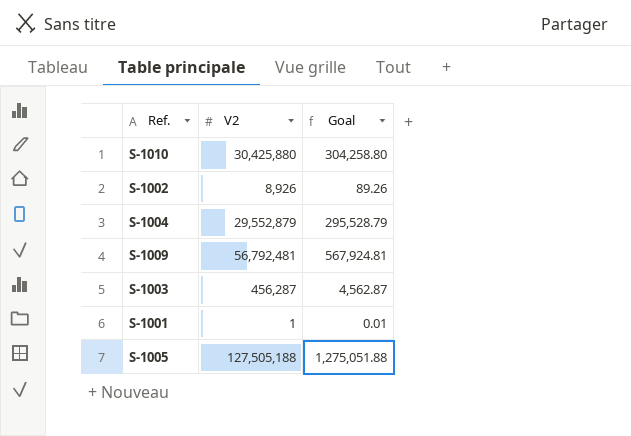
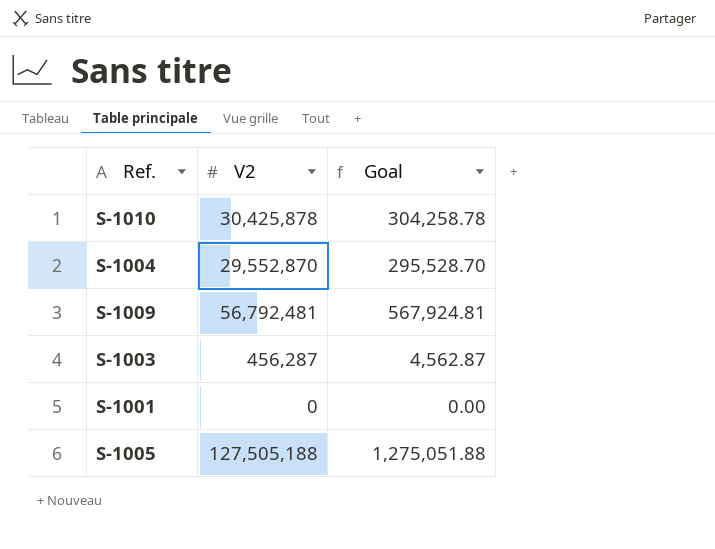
row S-1002: 8,926 | 89.26 -> none
S-1010 | V2: 30,425,880 -> 30,425,878
S-1010 | Goal: 304,258.80 -> 304,258.78
S-1004 | V2: 29,552,879 -> 29,552,870
S-1004 | Goal: 295,528.79 -> 295,528.70
S-1001 | V2: 1 -> 0
S-1001 | Goal: 0.01 -> 0.00

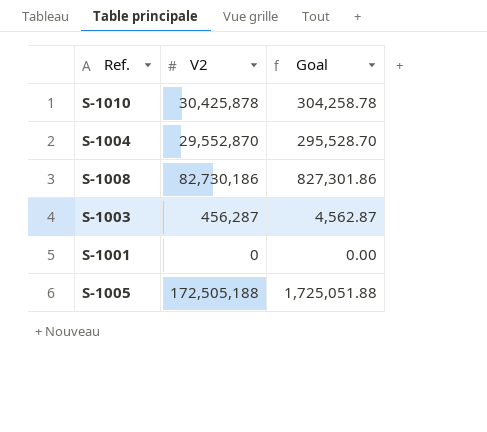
row S-1009: 56,792,481 | 567,924.81 -> none
row S-1008: none -> 82,730,186 | 827,301.86
S-1005 | V2: 127,505,188 -> 172,505,188
S-1005 | Goal: 1,275,051.88 -> 1,725,051.88

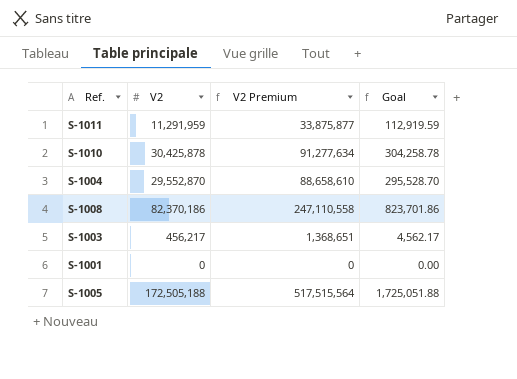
column V2 Premium | formula: none -> [V2] * 3
row S-1011: none -> 11,291,959 | 33,875,877 | 112,919.59
S-1008 | V2: 82,730,186 -> 82,370,186
S-1008 | Goal: 827,301.86 -> 823,701.86
S-1003 | V2: 456,287 -> 456,217
S-1003 | Goal: 4,562.87 -> 4,562.17

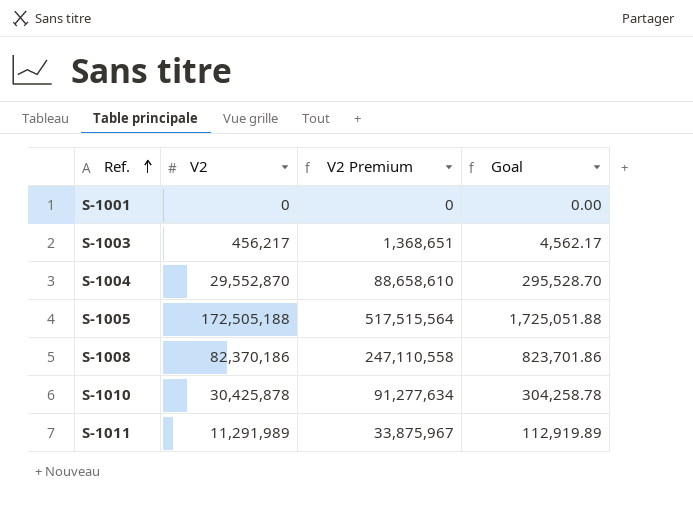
row order: none -> Ref. ascending
S-1011 | V2: 11,291,959 -> 11,291,989
S-1011 | V2 Premium: 33,875,877 -> 33,875,967
S-1011 | Goal: 112,919.59 -> 112,919.89

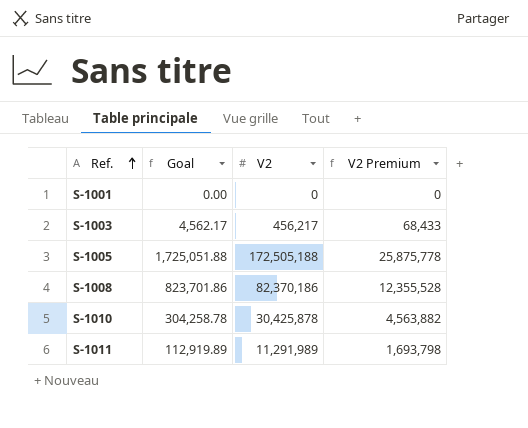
column Goal | position: 4 -> 2
column V2 Premium | formula: [V2] * 3 -> [V2] * 0.15
row S-1004: 29,552,870 | 88,658,610 | 295,528.70 -> none

